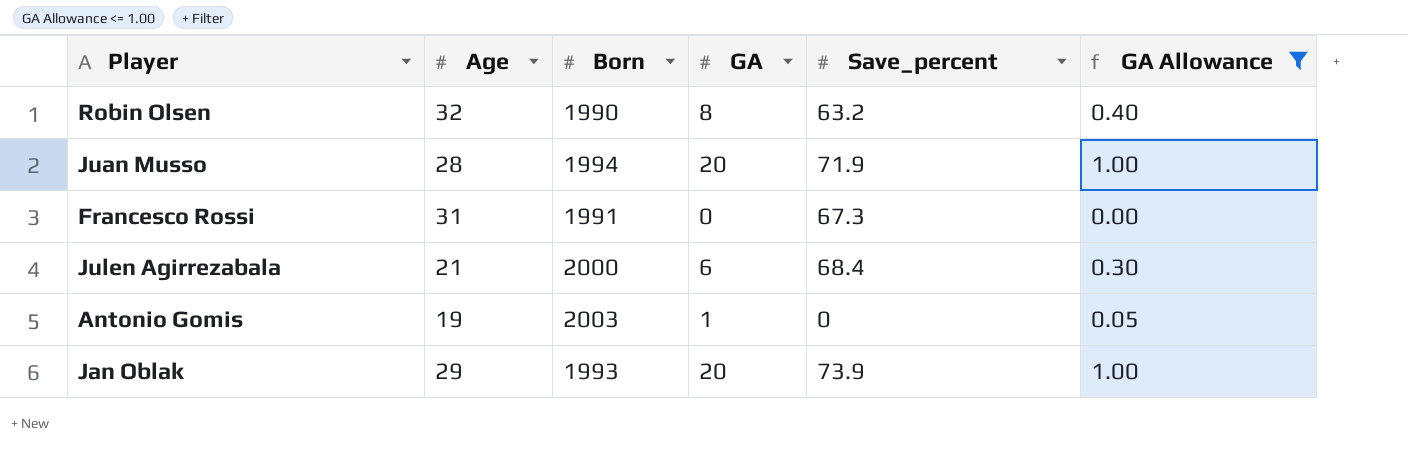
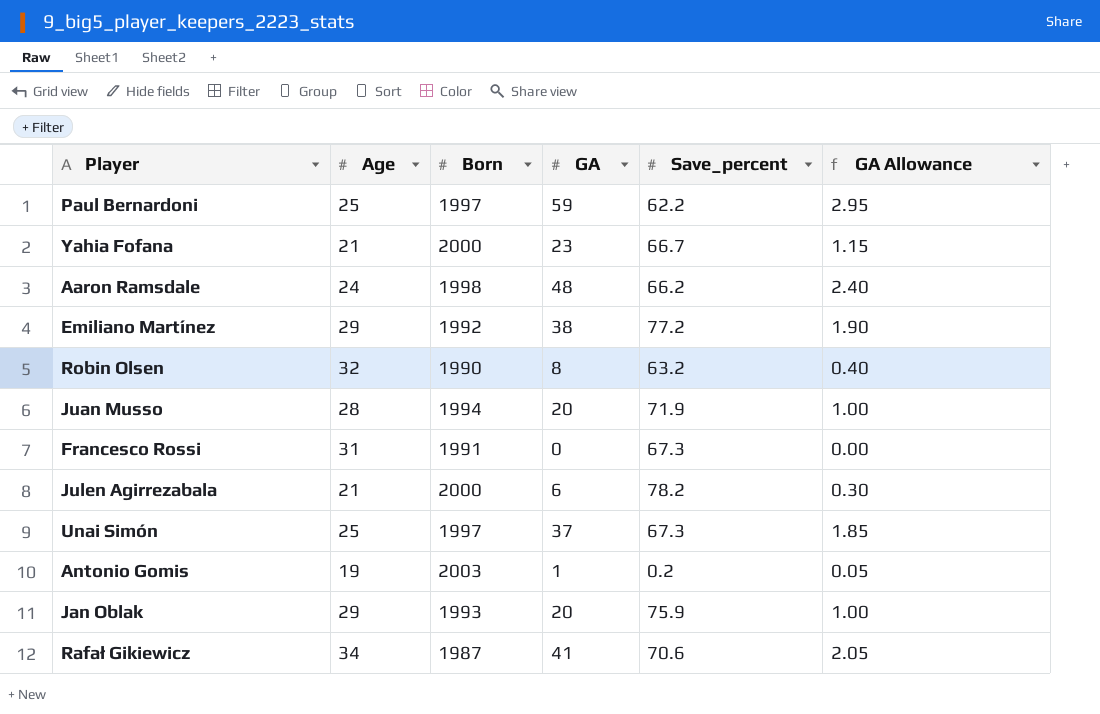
filter: GA Allowance <= 1.00 -> none
Julen Agirrezabala | Save_percent: 68.4 -> 78.2
Antonio Gomis | Save_percent: 0 -> 0.2
Jan Oblak | Save_percent: 73.9 -> 75.9

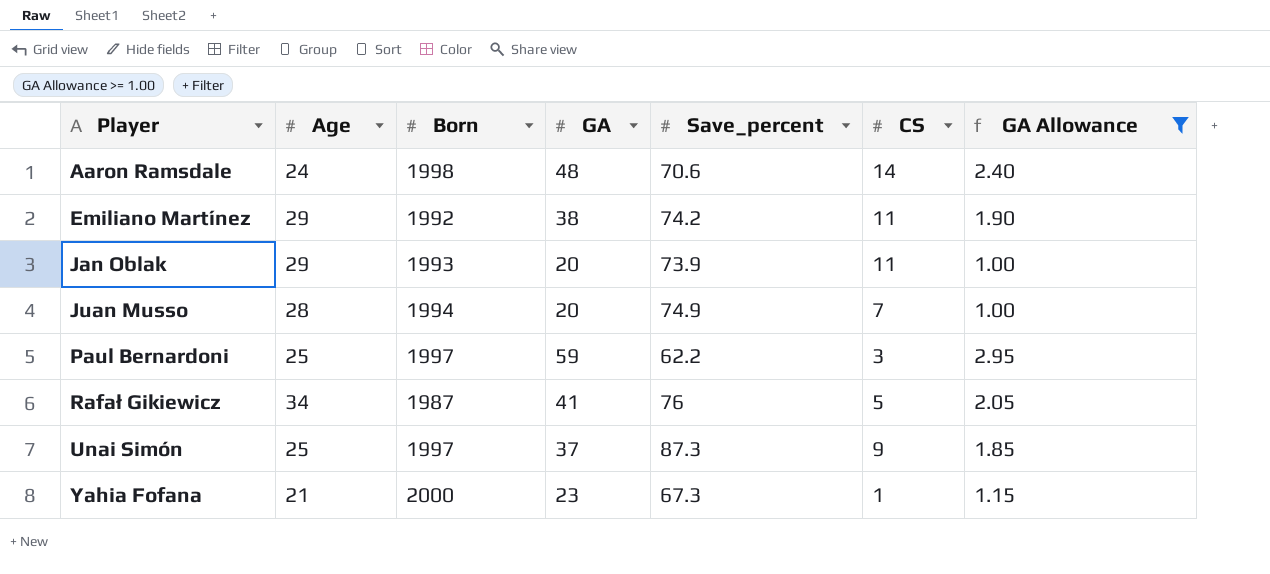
filter: none -> GA Allowance >= 1.00
row order: none -> Player ascending
column CS | position: none -> 6
Aaron Ramsdale | Save_percent: 66.2 -> 70.6
Emiliano Martínez | Save_percent: 77.2 -> 74.2
Jan Oblak | Save_percent: 75.9 -> 73.9
Juan Musso | Save_percent: 71.9 -> 74.9
Rafał Gikiewicz | Save_percent: 70.6 -> 76
Unai Simón | Save_percent: 67.3 -> 87.3
Yahia Fofana | Save_percent: 66.7 -> 67.3

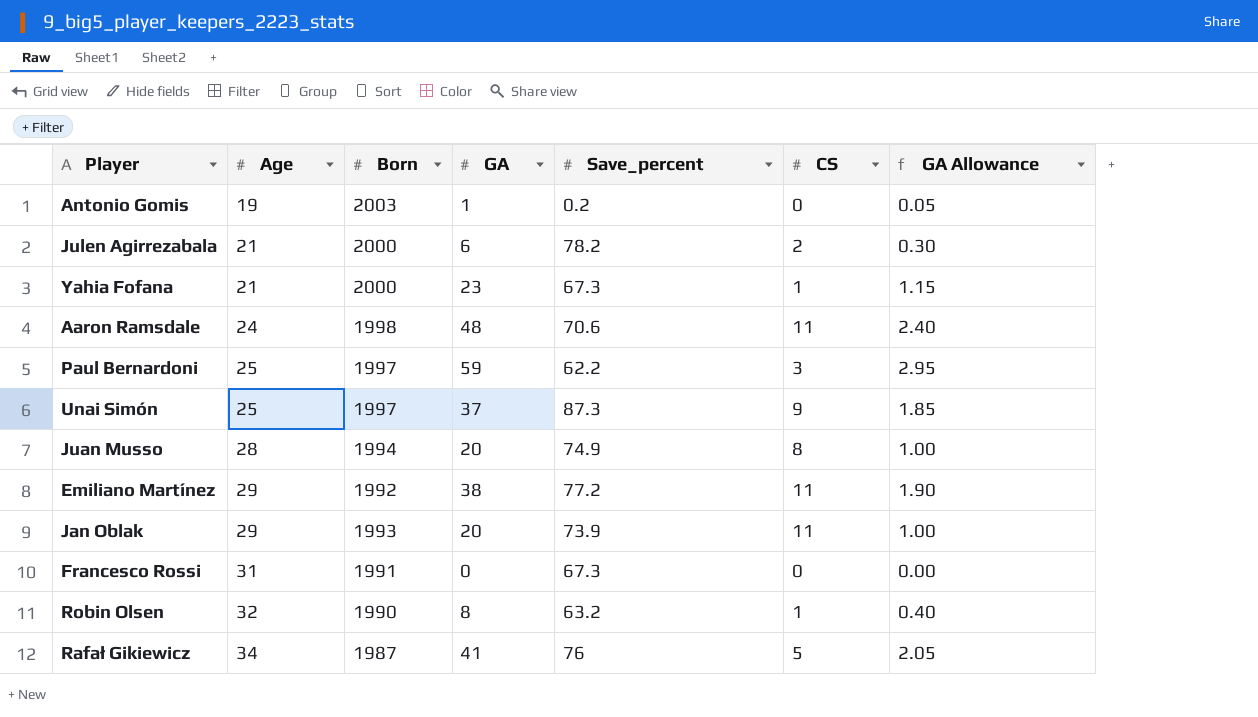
filter: GA Allowance >= 1.00 -> none
row order: Player ascending -> Age ascending
Aaron Ramsdale | CS: 14 -> 11
Juan Musso | CS: 7 -> 8
Emiliano Martínez | Save_percent: 74.2 -> 77.2

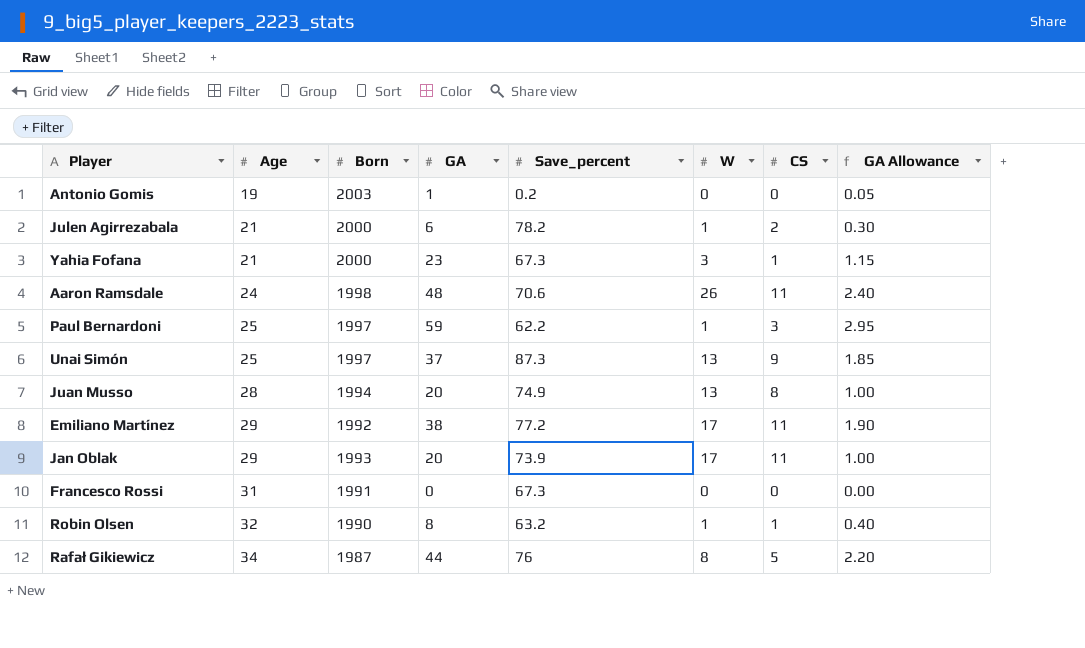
column W | position: none -> 6
Rafał Gikiewicz | GA: 41 -> 44
Rafał Gikiewicz | GA Allowance: 2.05 -> 2.20

